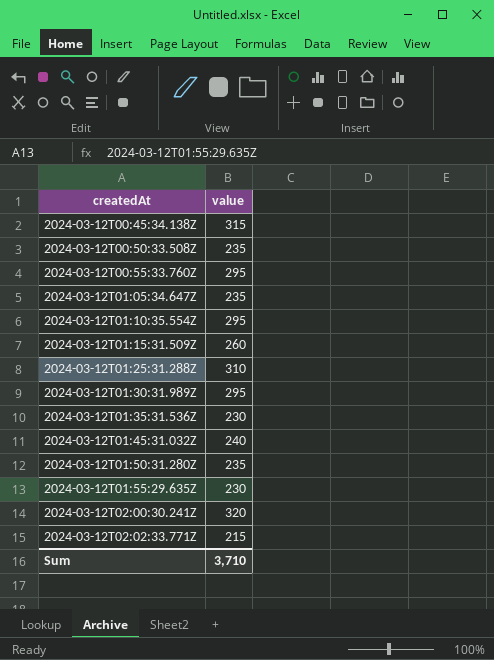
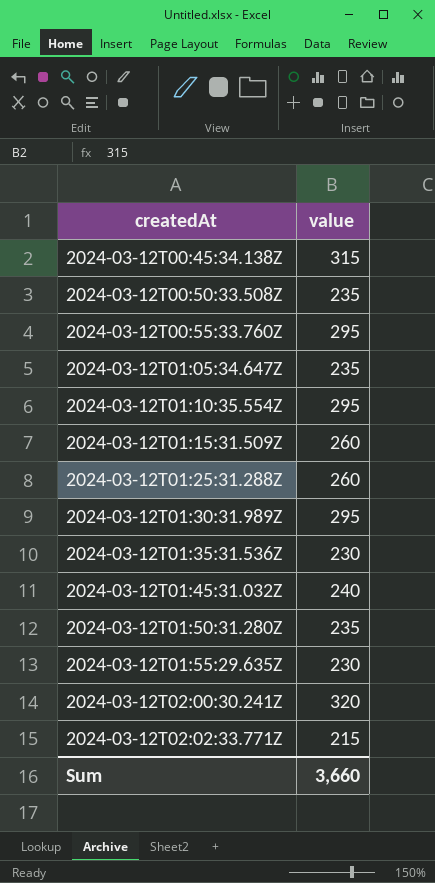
2024-03-12T01:25:31.288Z | value: 310 -> 260
Sum | value: 3,710 -> 3,660

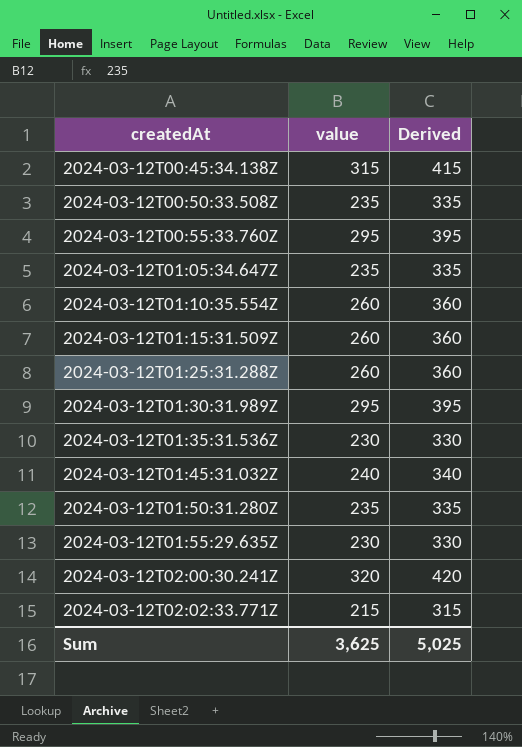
column Derived | formula: none -> [value] + 100
2024-03-12T01:10:35.554Z | value: 295 -> 260
Sum | value: 3,660 -> 3,625

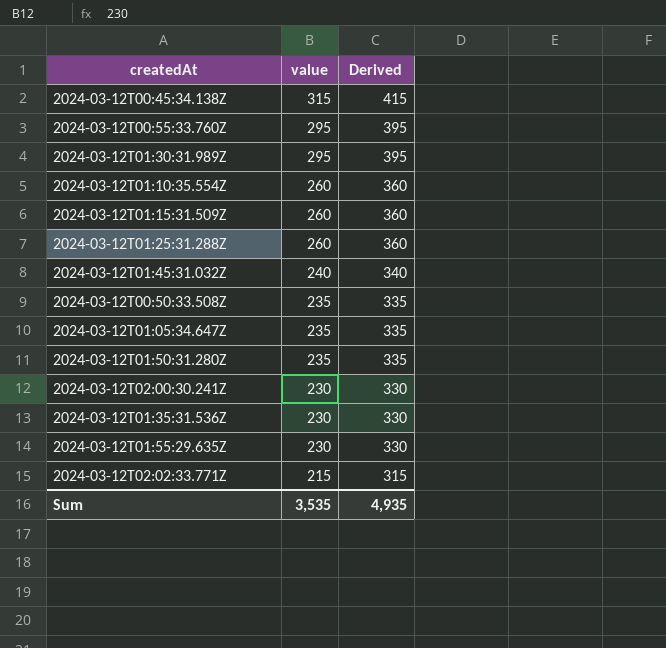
row order: createdAt ascending -> value descending
2024-03-12T02:00:30.241Z | value: 320 -> 230
2024-03-12T02:00:30.241Z | Derived: 420 -> 330
Sum | value: 3,625 -> 3,535
Sum | Derived: 5,025 -> 4,935

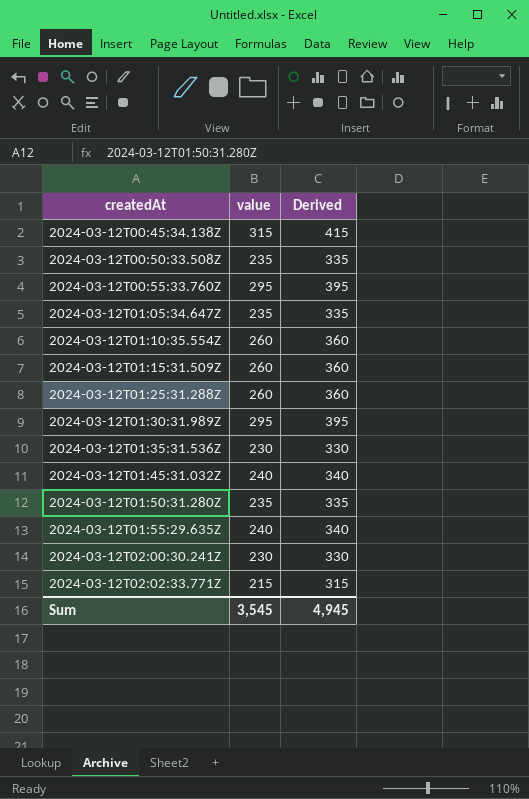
row order: value descending -> createdAt ascending
2024-03-12T01:55:29.635Z | value: 230 -> 240
2024-03-12T01:55:29.635Z | Derived: 330 -> 340
Sum | value: 3,535 -> 3,545
Sum | Derived: 4,935 -> 4,945

